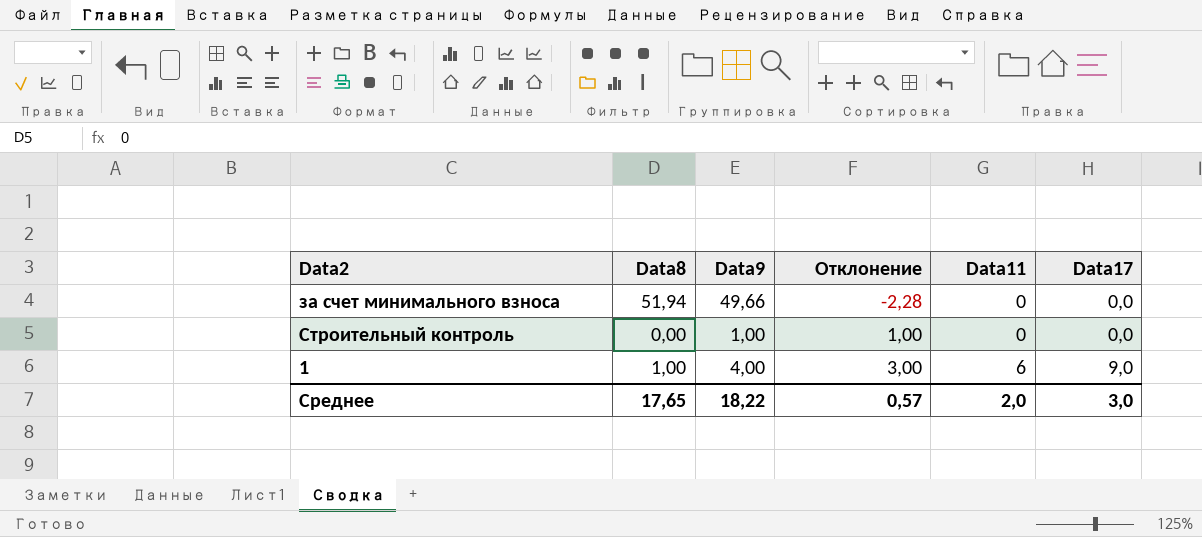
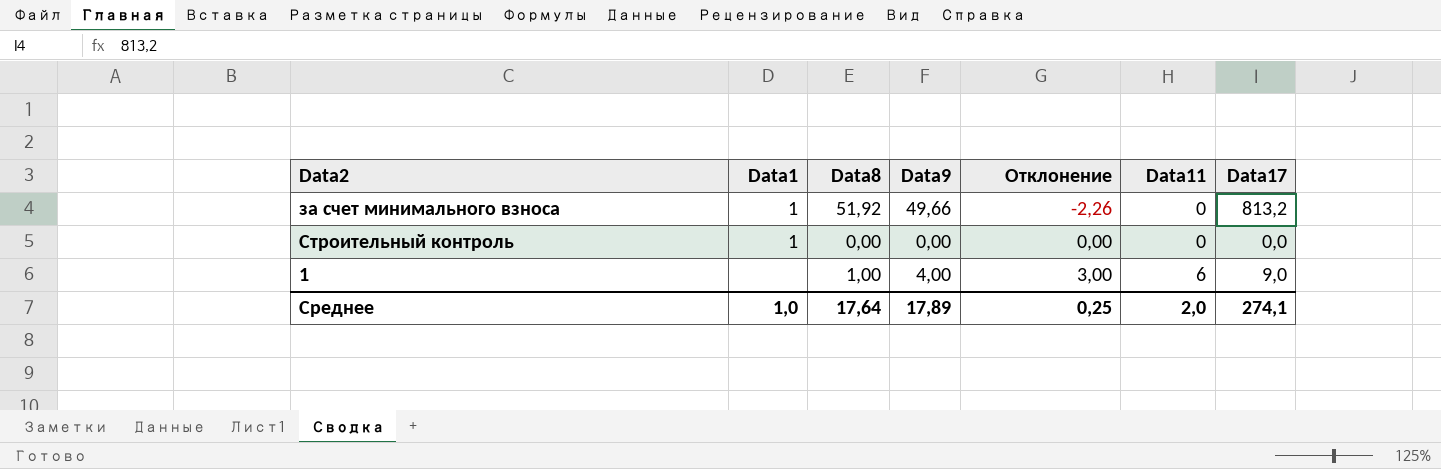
column Data1 | position: none -> 2
за счет минимального взноса | Data8: 51,94 -> 51,92
за счет минимального взноса | Отклонение: -2,28 -> -2,26
за счет минимального взноса | Data17: 0,0 -> 813,2
Строительный контроль | Data9: 1,00 -> 0,00
Строительный контроль | Отклонение: 1,00 -> 0,00
Среднее | Data8: 17,65 -> 17,64
Среднее | Data9: 18,22 -> 17,89
Среднее | Отклонение: 0,57 -> 0,25
Среднее | Data17: 3,0 -> 274,1

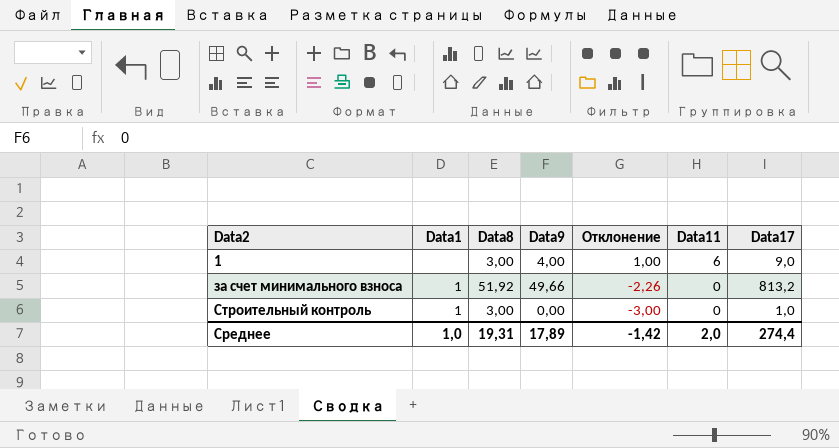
row order: Отклонение ascending -> Data2 ascending
1 | Data8: 1,00 -> 3,00
1 | Отклонение: 3,00 -> 1,00
Строительный контроль | Data8: 0,00 -> 3,00
Строительный контроль | Отклонение: 0,00 -> -3,00
Строительный контроль | Data17: 0,0 -> 1,0
Среднее | Data8: 17,64 -> 19,31
Среднее | Отклонение: 0,25 -> -1,42
Среднее | Data17: 274,1 -> 274,4

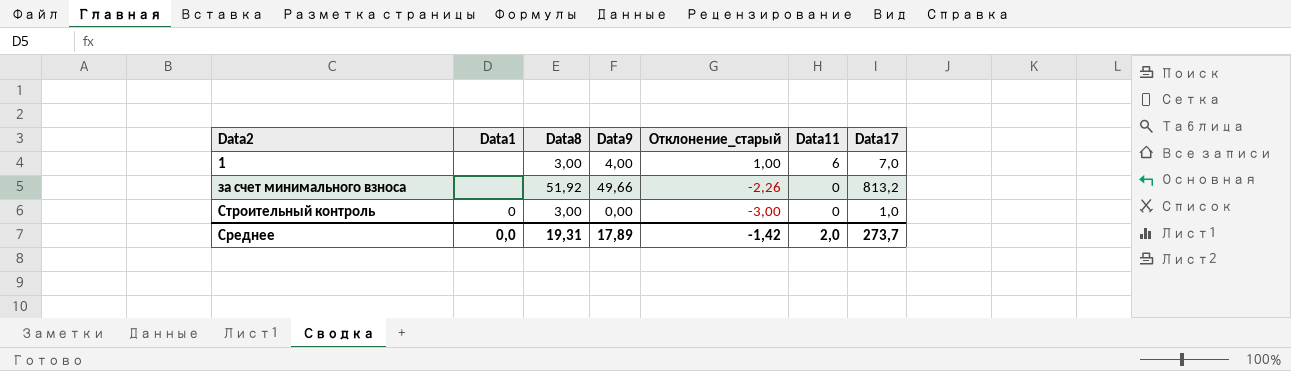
column name: Отклонение -> Отклонение_старый
1 | Data17: 9,0 -> 7,0
за счет минимального взноса | Data1: 1 -> none
Строительный контроль | Data1: 1 -> 0
Среднее | Data1: 1,0 -> 0,0
Среднее | Data17: 274,4 -> 273,7

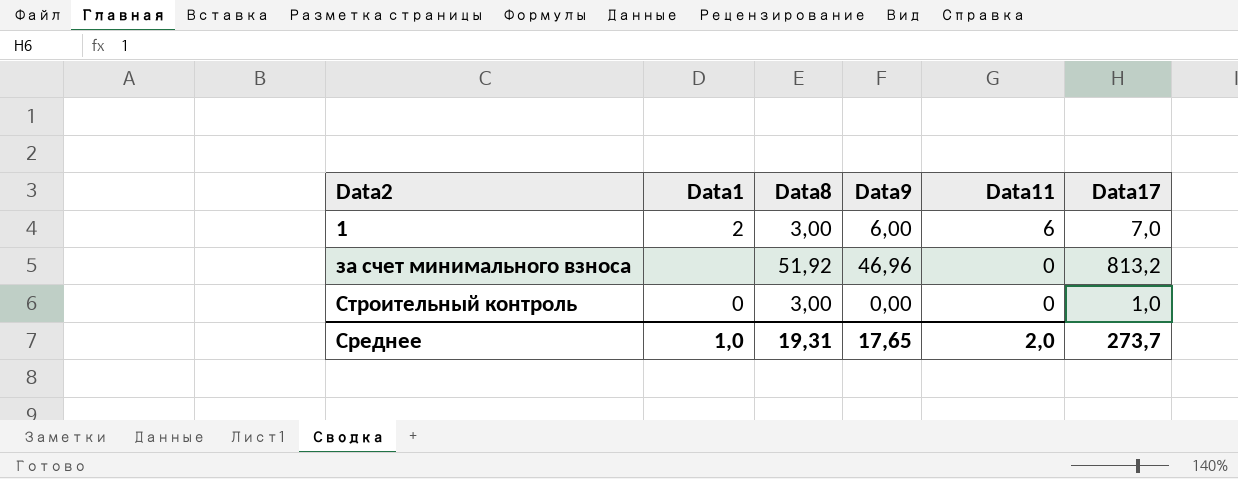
column Отклонение_старый | formula: [Data9] - [Data8] -> none
1 | Data1: none -> 2
1 | Data9: 4,00 -> 6,00
за счет минимального взноса | Data9: 49,66 -> 46,96
Среднее | Data1: 0,0 -> 1,0
Среднее | Data9: 17,89 -> 17,65

